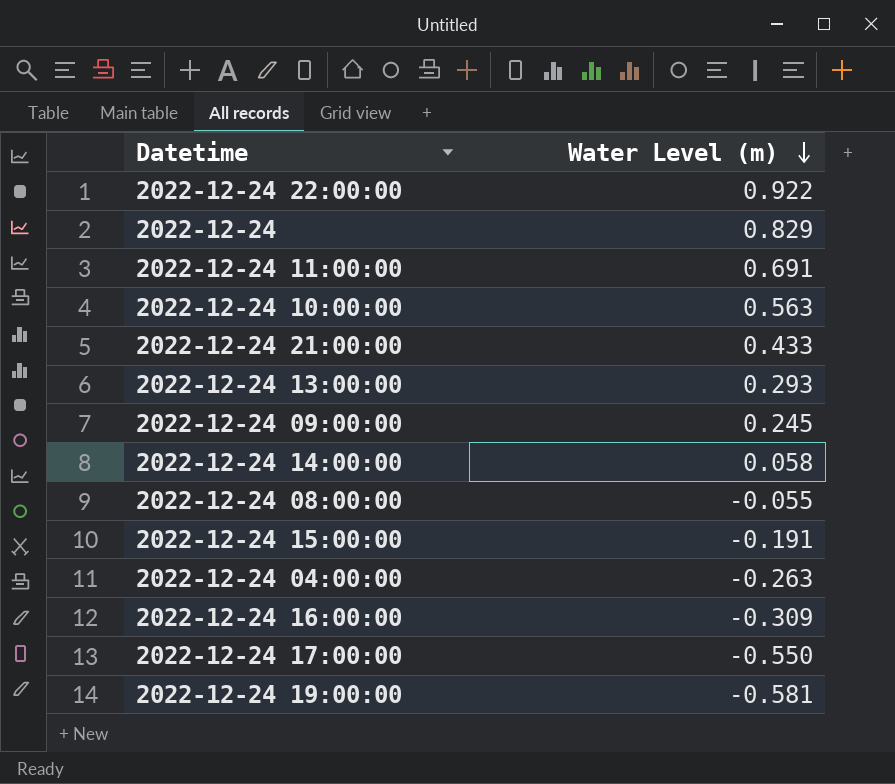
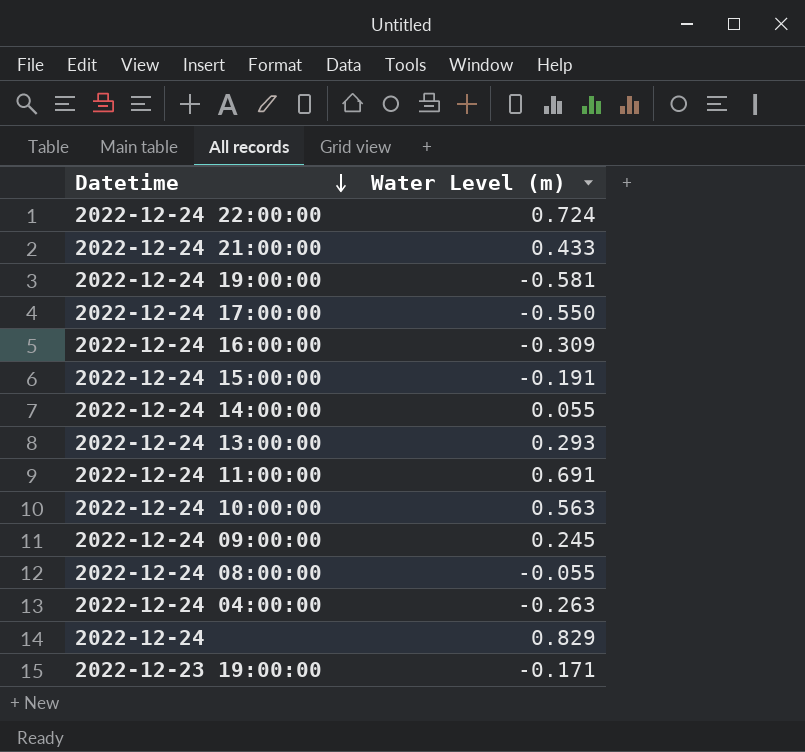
row order: Water Level (m) descending -> Datetime descending
2022-12-24 22:00:00 | Water Level (m): 0.922 -> 0.724
2022-12-24 14:00:00 | Water Level (m): 0.058 -> 0.055
row 2022-12-23 19:00:00: none -> -0.171

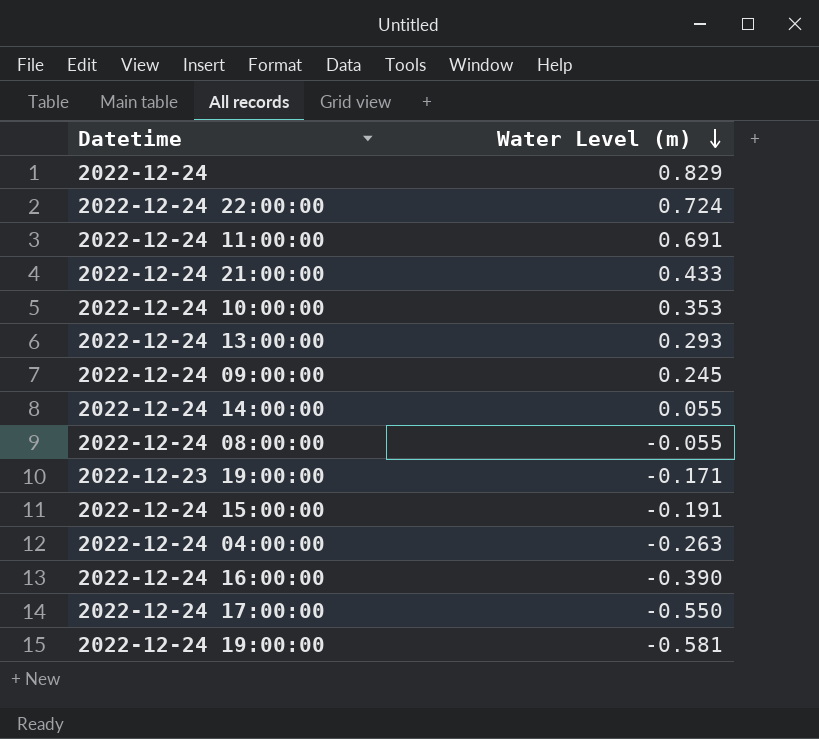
row order: Datetime descending -> Water Level (m) descending
2022-12-24 10:00:00 | Water Level (m): 0.563 -> 0.353
2022-12-24 16:00:00 | Water Level (m): -0.309 -> -0.390

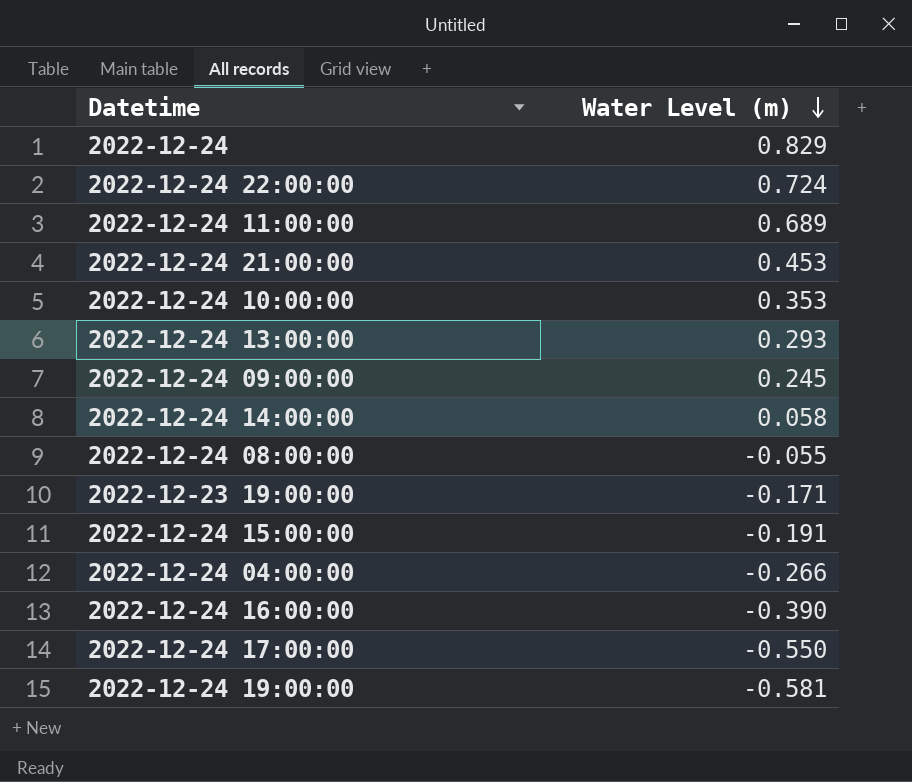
2022-12-24 11:00:00 | Water Level (m): 0.691 -> 0.689
2022-12-24 21:00:00 | Water Level (m): 0.433 -> 0.453
2022-12-24 14:00:00 | Water Level (m): 0.055 -> 0.058
2022-12-24 04:00:00 | Water Level (m): -0.263 -> -0.266

